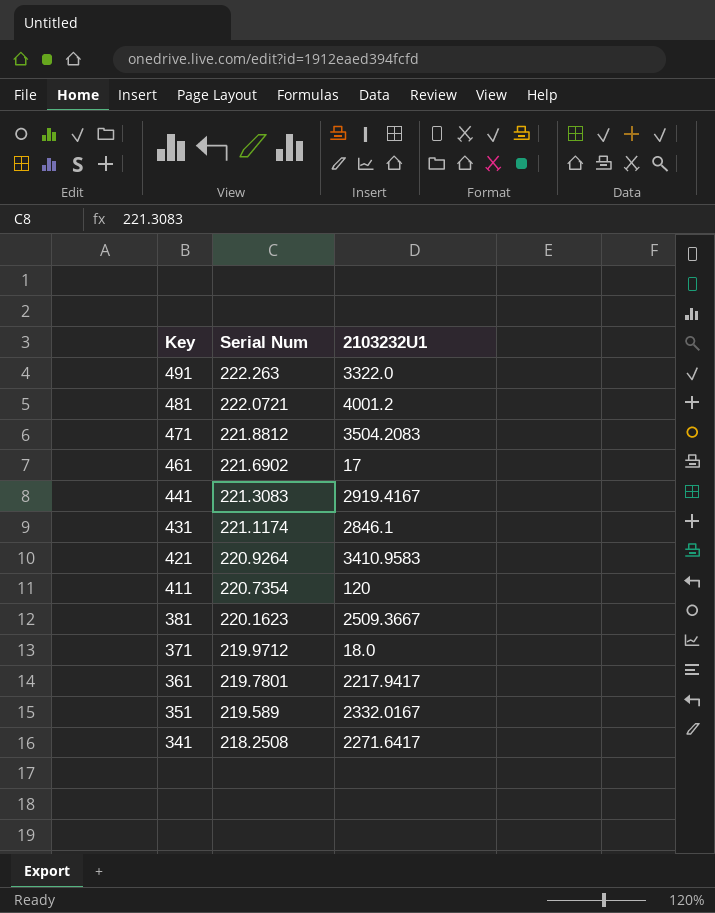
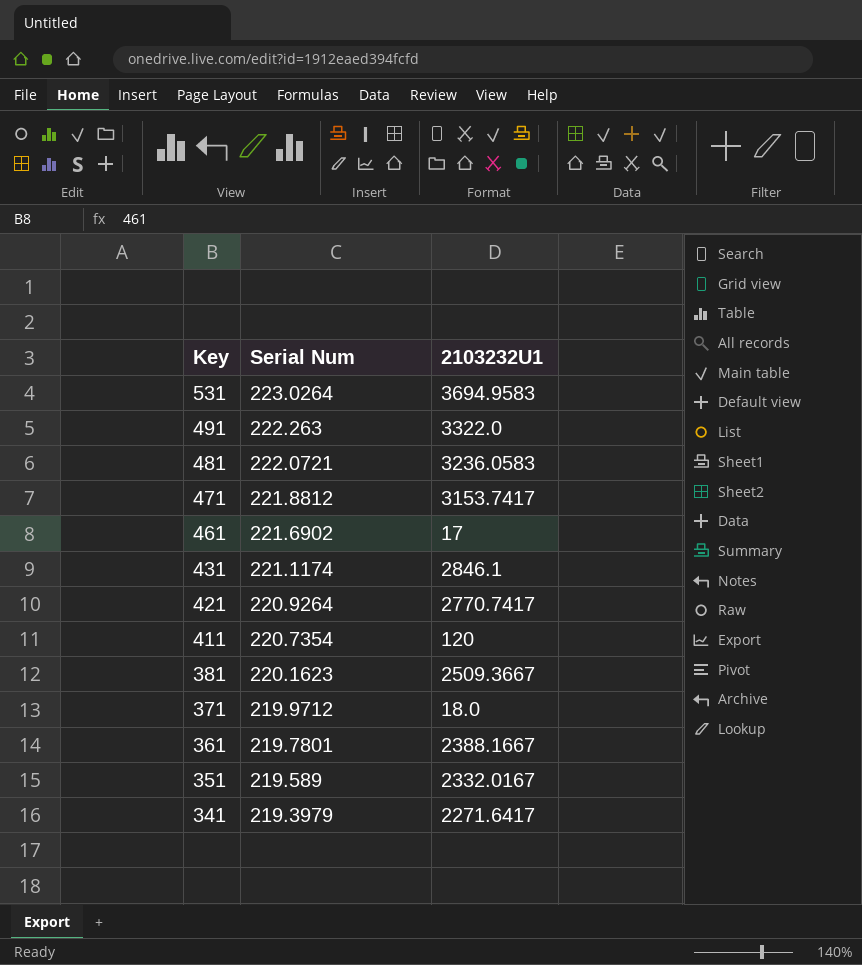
row 441: 221.3083 | 2919.4167 -> none
row 531: none -> 223.0264 | 3694.9583
481 | 2103232U1: 4001.2 -> 3236.0583
471 | 2103232U1: 3504.2083 -> 3153.7417
421 | 2103232U1: 3410.9583 -> 2770.7417
361 | 2103232U1: 2217.9417 -> 2388.1667
341 | Serial Num: 218.2508 -> 219.3979

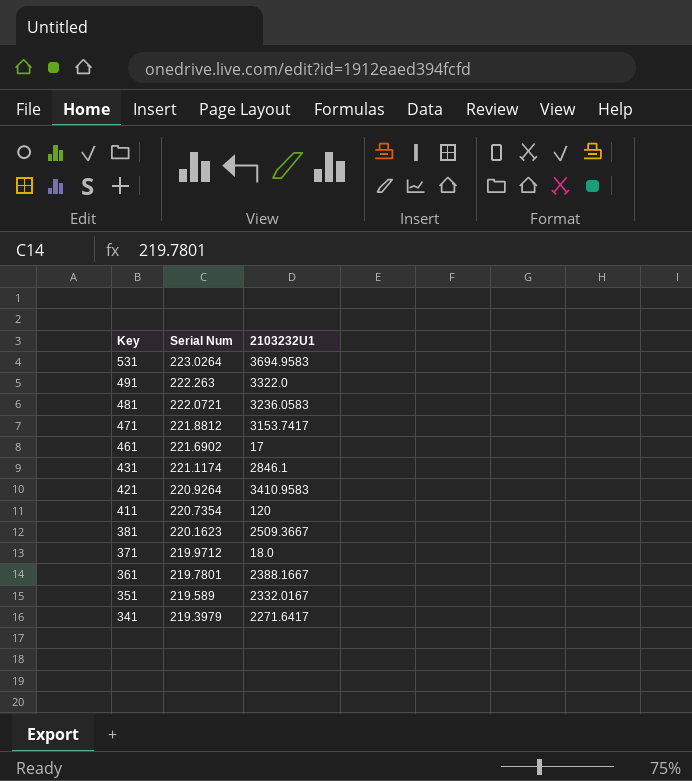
421 | 2103232U1: 2770.7417 -> 3410.9583

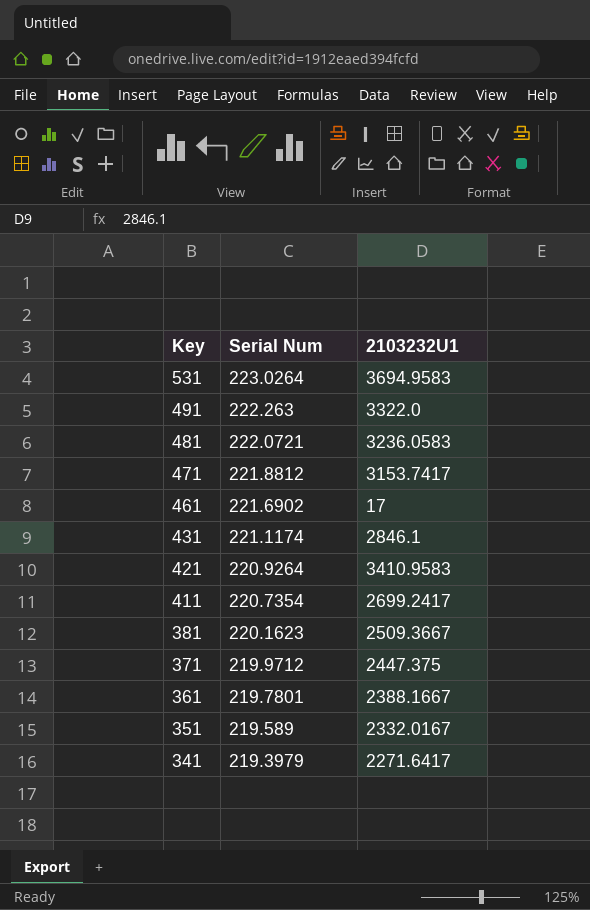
411 | 2103232U1: 120 -> 2699.2417
371 | 2103232U1: 18.0 -> 2447.375

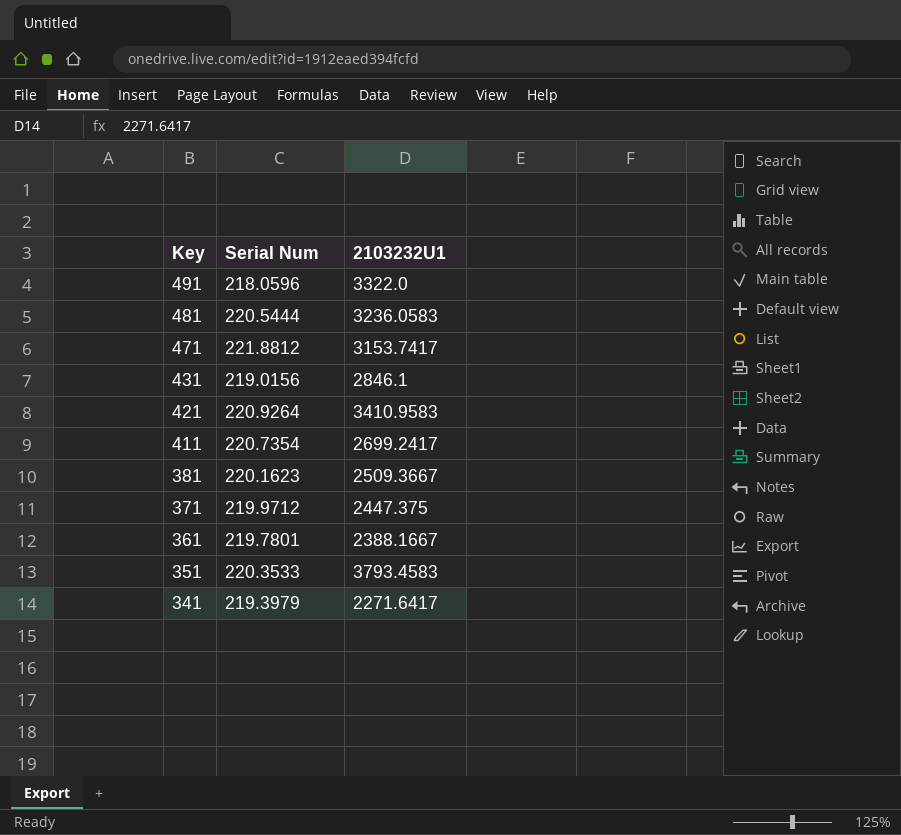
row 531: 223.0264 | 3694.9583 -> none
row 461: 221.6902 | 17 -> none
491 | Serial Num: 222.263 -> 218.0596
481 | Serial Num: 222.0721 -> 220.5444
431 | Serial Num: 221.1174 -> 219.0156
351 | Serial Num: 219.589 -> 220.3533
351 | 2103232U1: 2332.0167 -> 3793.4583

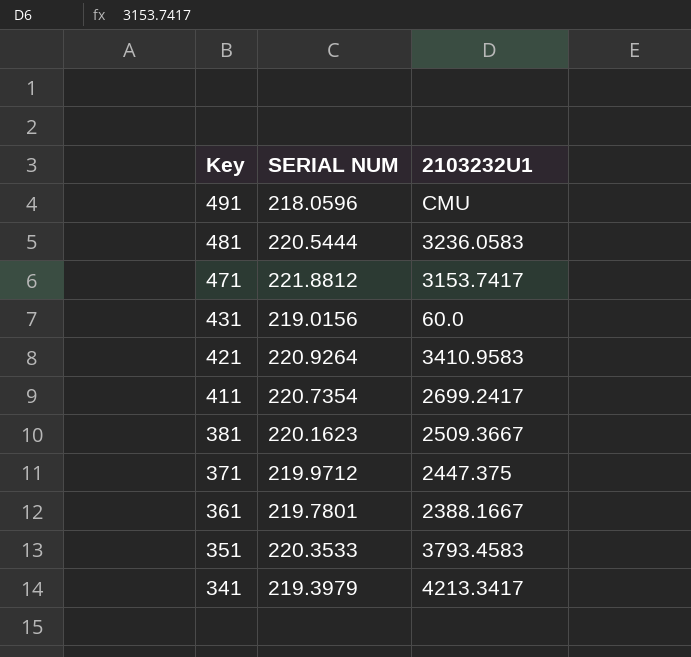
column name: Serial Num -> SERIAL NUM
491 | 2103232U1: 3322.0 -> CMU
431 | 2103232U1: 2846.1 -> 60.0
341 | 2103232U1: 2271.6417 -> 4213.3417

